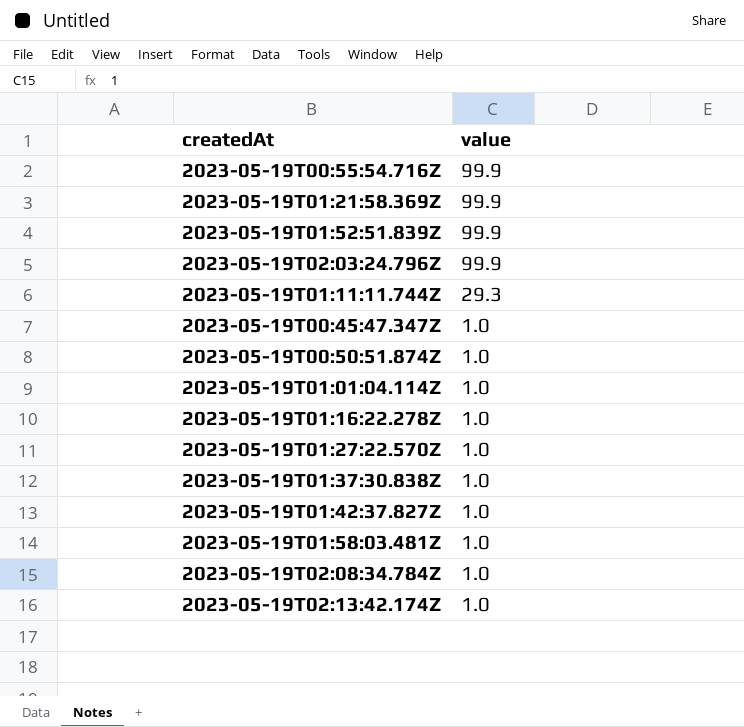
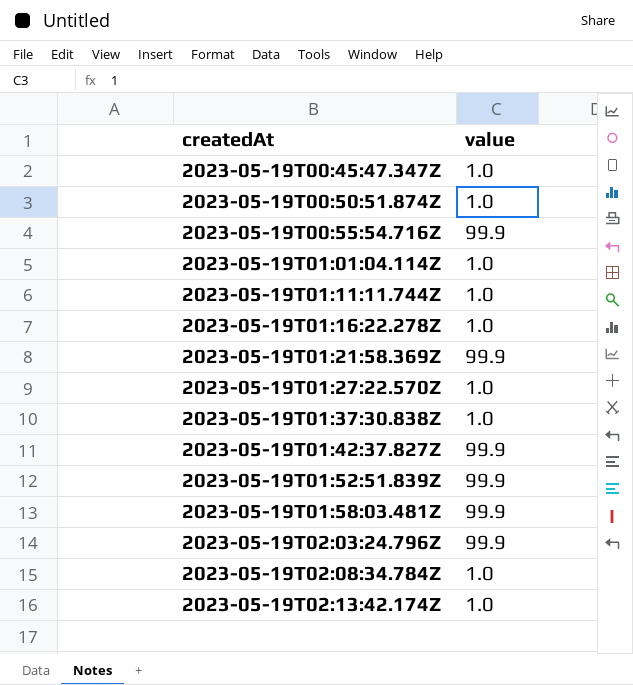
row order: value descending -> createdAt ascending
2023-05-19T01:11:11.744Z | value: 29.3 -> 1.0
2023-05-19T01:42:37.827Z | value: 1.0 -> 99.9
2023-05-19T01:58:03.481Z | value: 1.0 -> 99.9

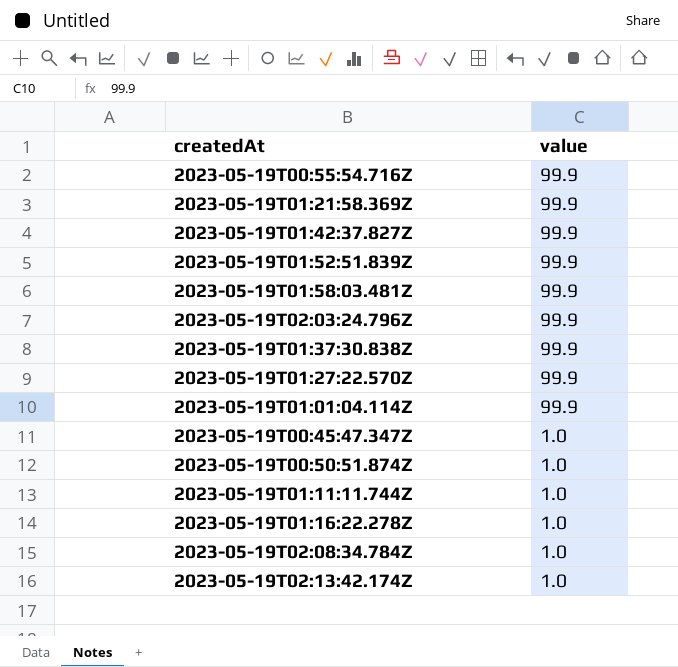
row order: createdAt ascending -> value descending
2023-05-19T01:37:30.838Z | value: 1.0 -> 99.9
2023-05-19T01:27:22.570Z | value: 1.0 -> 99.9
2023-05-19T01:01:04.114Z | value: 1.0 -> 99.9

